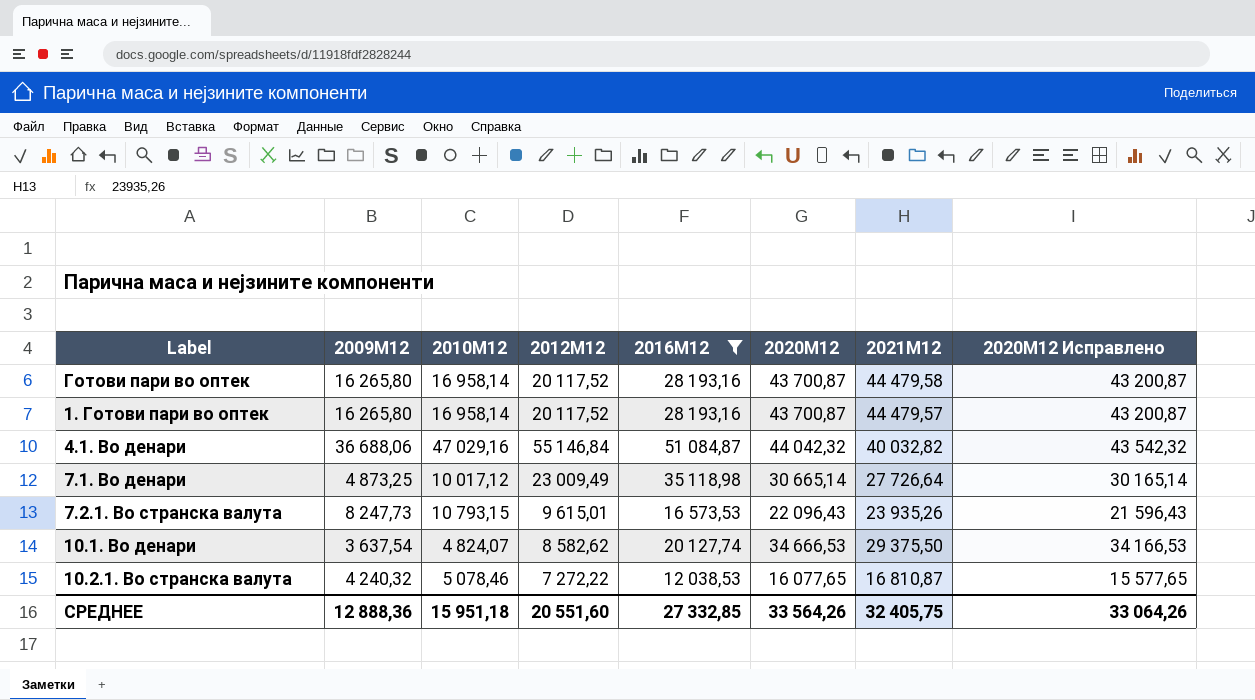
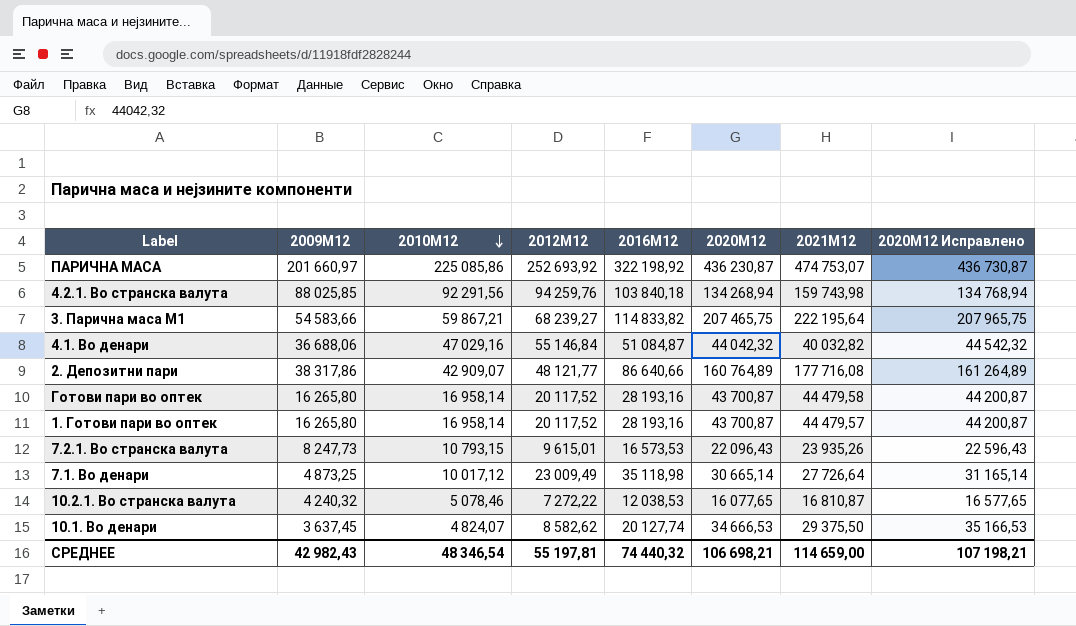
filter: 2016М12 <= 51 084,87 -> none
row order: none -> 2010М12 descending
column 2020М12 Исправлено | formula: [2020М12] - 500 -> [2020М12] + 500
10.1. Во денари | 2009М12: 3 637,54 -> 3 637,45
СРЕДНЕЕ | 2009М12: 12 888,36 -> 42 982,43
СРЕДНЕЕ | 2010М12: 15 951,18 -> 48 346,54
СРЕДНЕЕ | 2012М12: 20 551,60 -> 55 197,81
СРЕДНЕЕ | 2016М12: 27 332,85 -> 74 440,32
СРЕДНЕЕ | 2020М12: 33 564,26 -> 106 698,21
СРЕДНЕЕ | 2021М12: 32 405,75 -> 114 659,00
СРЕДНЕЕ | 2020М12 Исправлено: 33 064,26 -> 107 198,21

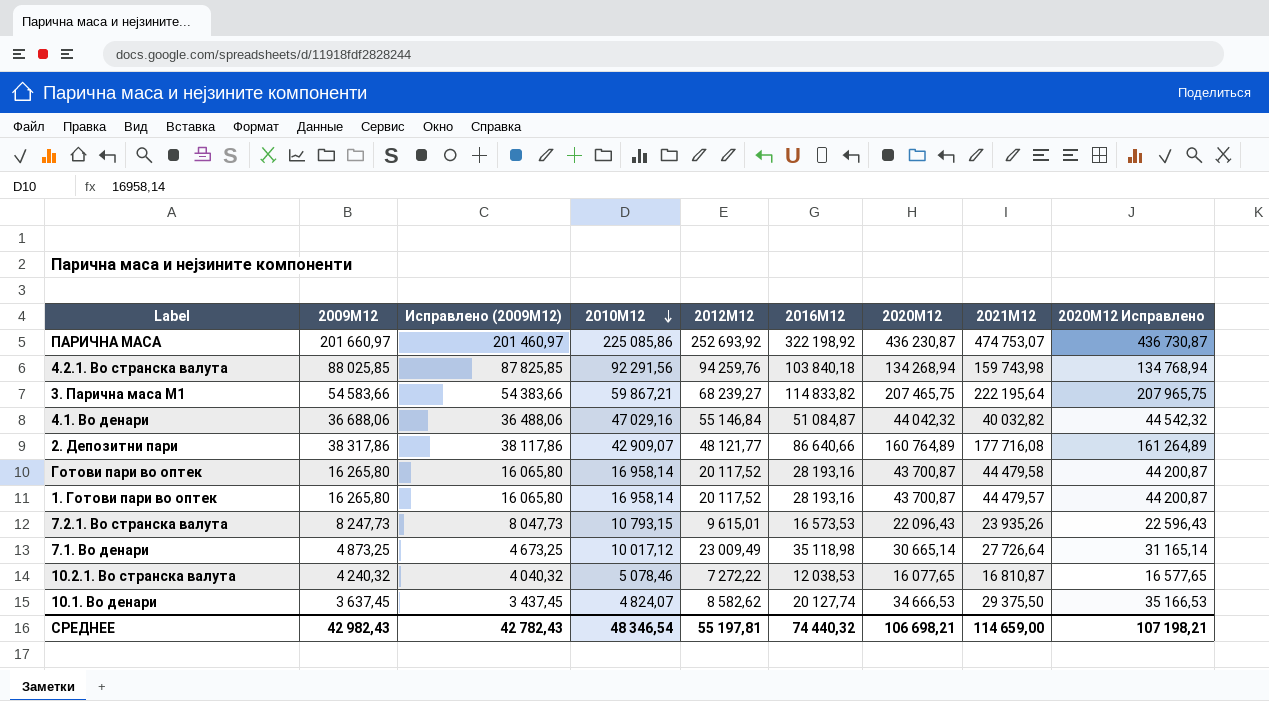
column Исправлено (2009М12) | formula: none -> [2009М12] - 200

